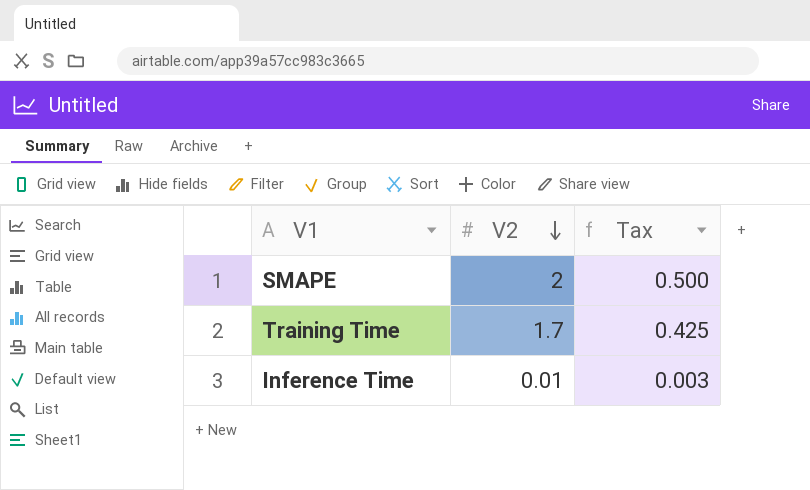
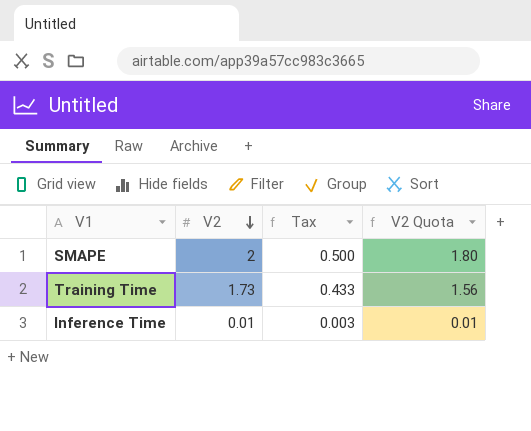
column V2 Quota | formula: none -> [V2] * 0.9
Training Time | V2: 1.7 -> 1.73
Training Time | Tax: 0.425 -> 0.433

